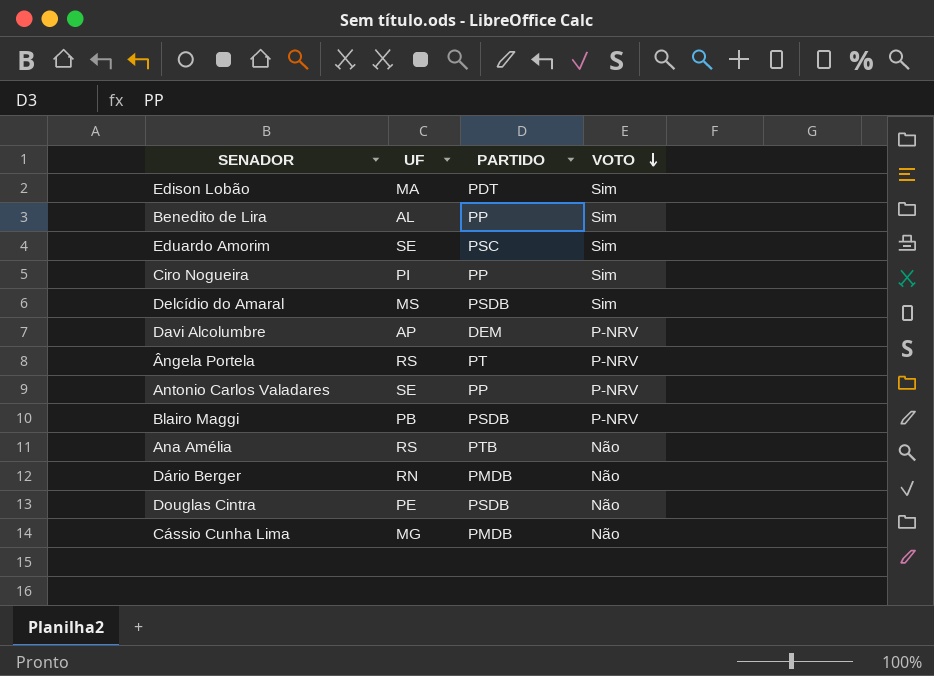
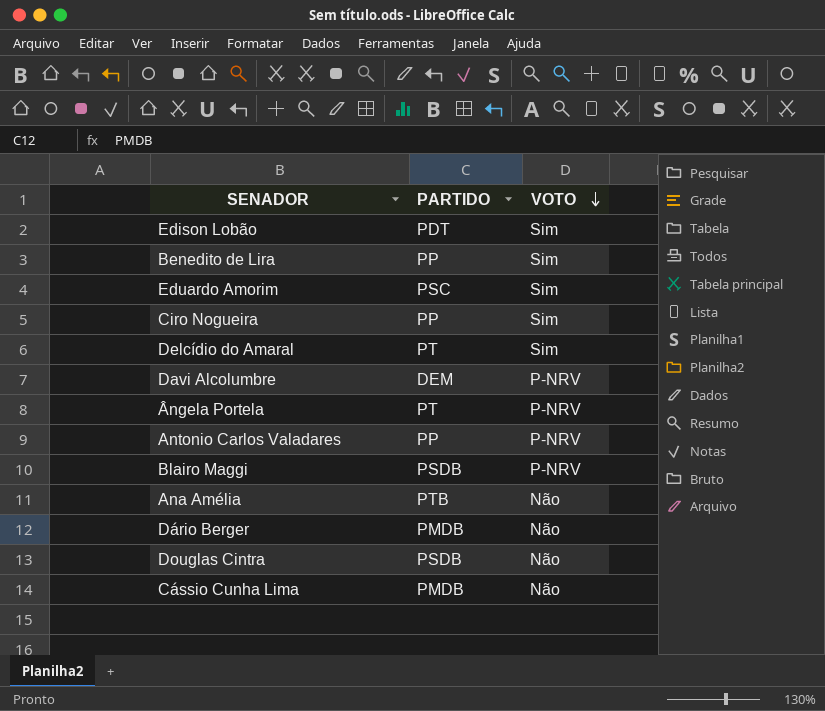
column UF | position: 2 -> none
Delcídio do Amaral | PARTIDO: PSDB -> PT

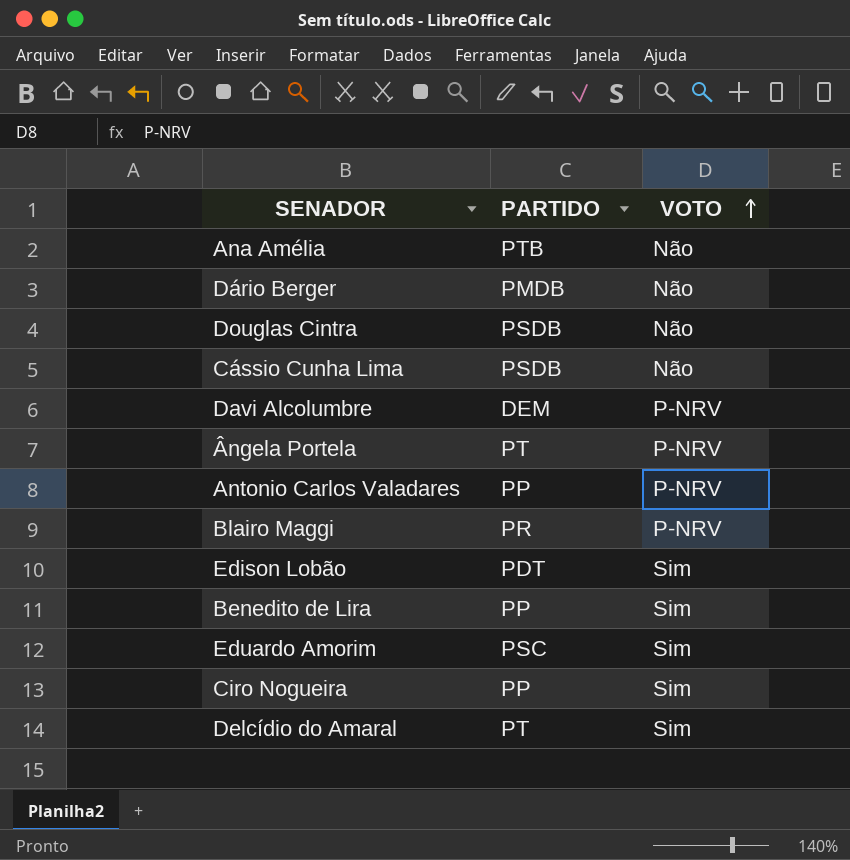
row order: VOTO descending -> VOTO ascending
Cássio Cunha Lima | PARTIDO: PMDB -> PSDB
Blairo Maggi | PARTIDO: PSDB -> PR

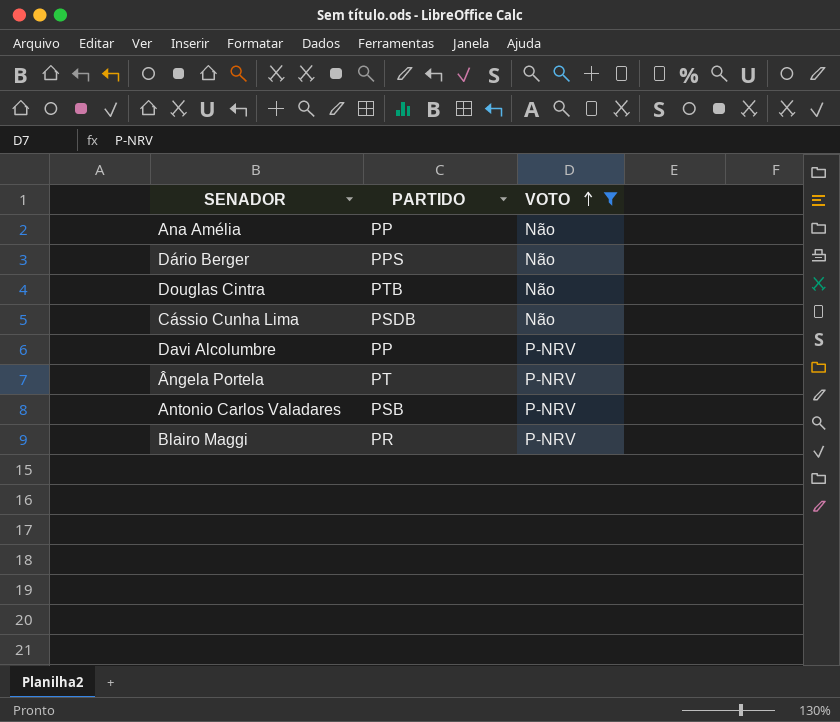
filter: none -> VOTO != Sim
Ana Amélia | PARTIDO: PTB -> PP
Dário Berger | PARTIDO: PMDB -> PPS
Douglas Cintra | PARTIDO: PSDB -> PTB
Davi Alcolumbre | PARTIDO: DEM -> PP
Antonio Carlos Valadares | PARTIDO: PP -> PSB

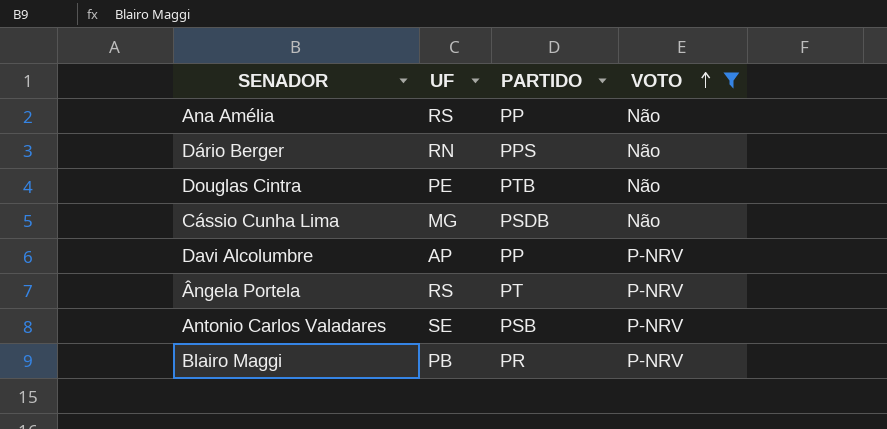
column UF | position: none -> 2

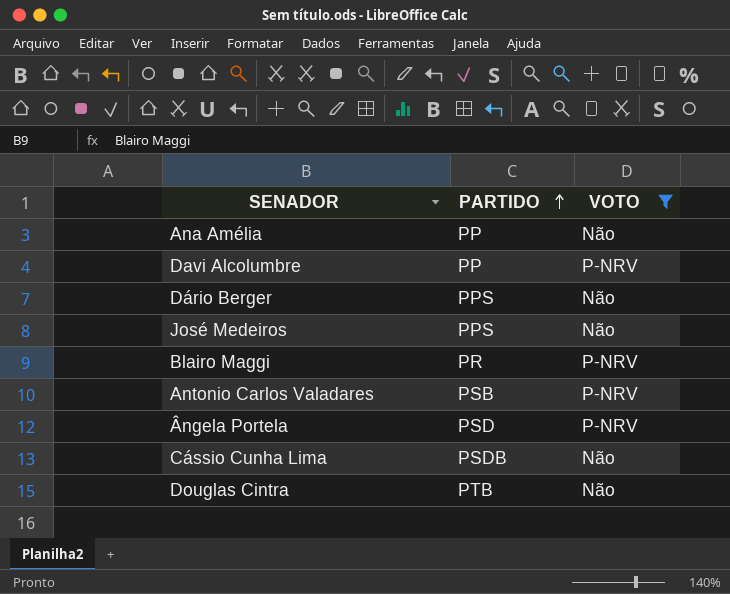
row order: VOTO ascending -> PARTIDO ascending
column UF | position: 2 -> none
row José Medeiros: none -> PPS | Não
Ângela Portela | PARTIDO: PT -> PSD

